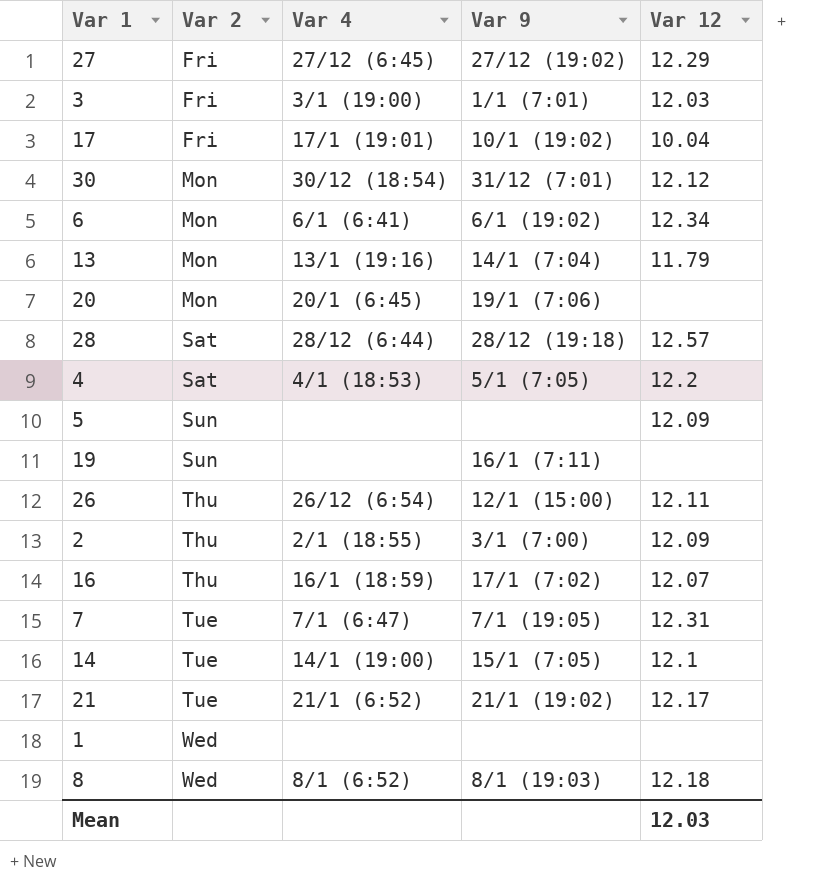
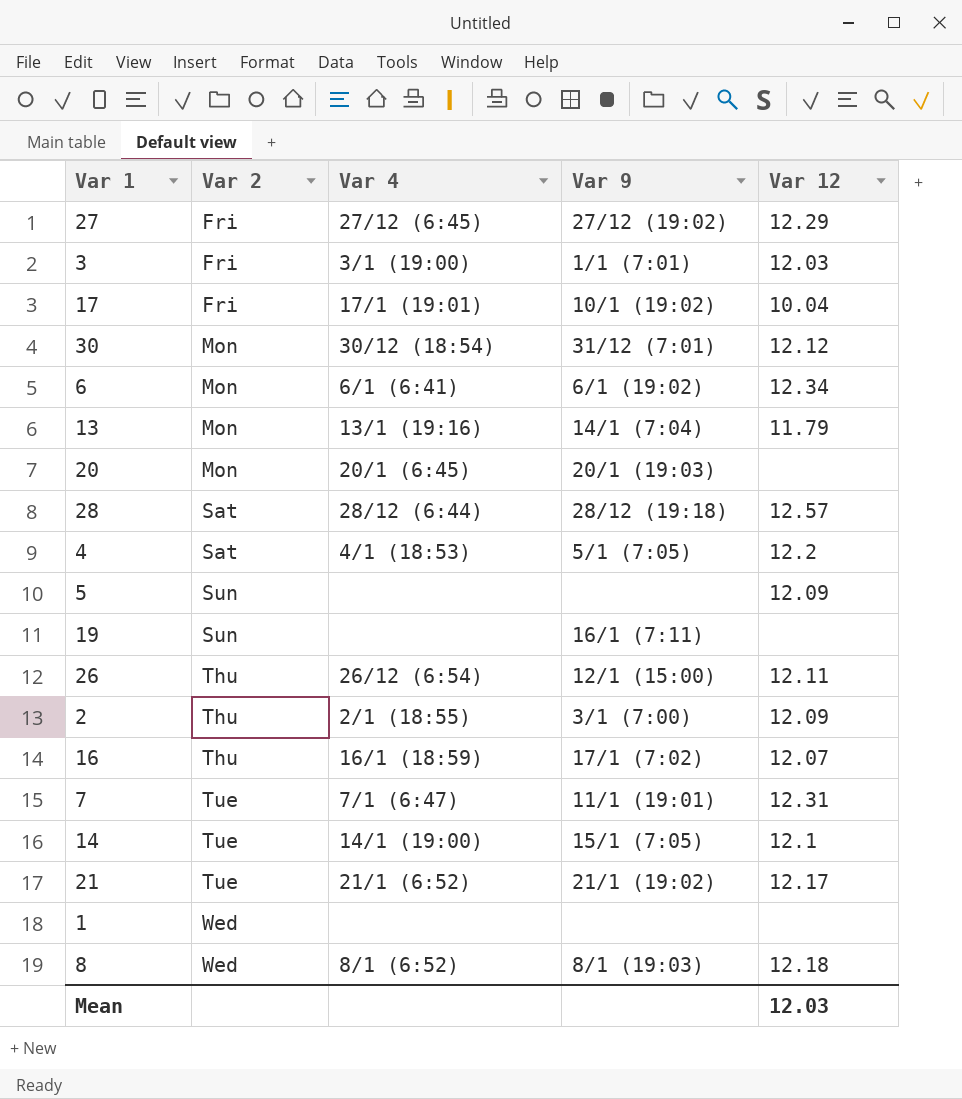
20 | Var 9: 19/1 (7:06) -> 20/1 (19:03)
7 | Var 9: 7/1 (19:05) -> 11/1 (19:01)

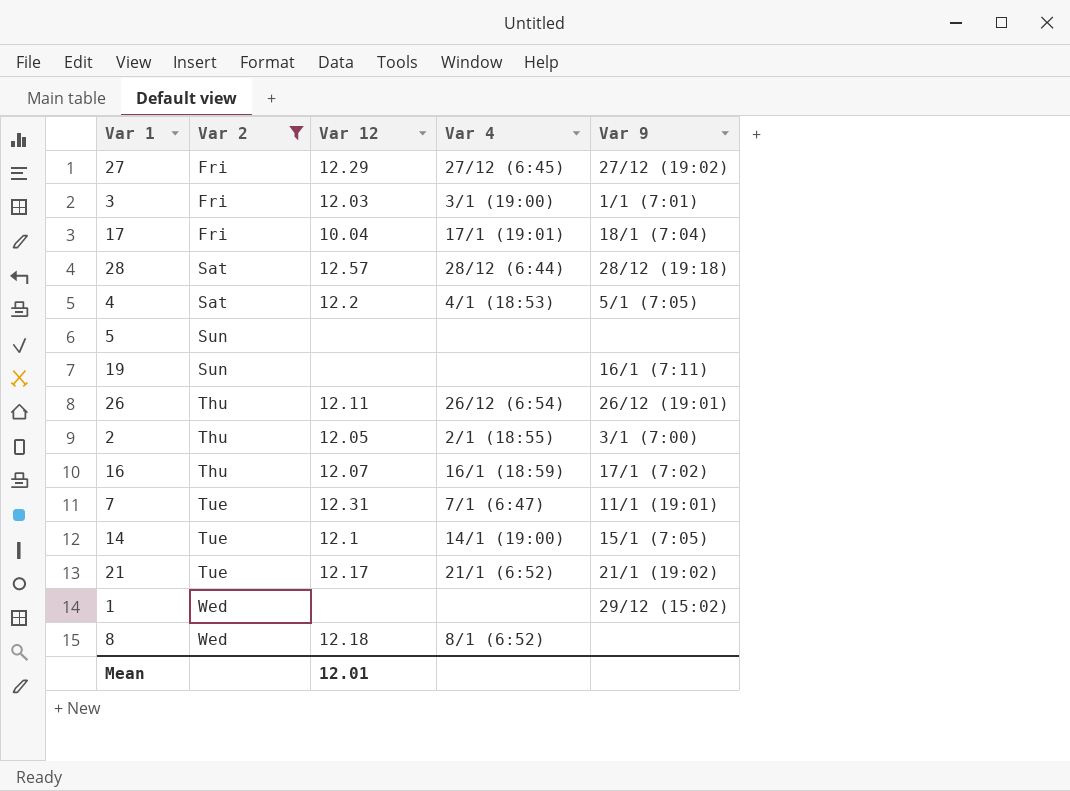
filter: none -> Var 2 != Mon
column Var 12 | position: 5 -> 3
17 | Var 9: 10/1 (19:02) -> 18/1 (7:04)
5 | Var 12: 12.09 -> none
26 | Var 9: 12/1 (15:00) -> 26/12 (19:01)
2 | Var 12: 12.09 -> 12.05
1 | Var 9: none -> 29/12 (15:02)
8 | Var 9: 8/1 (19:03) -> none
Mean | Var 12: 12.03 -> 12.01

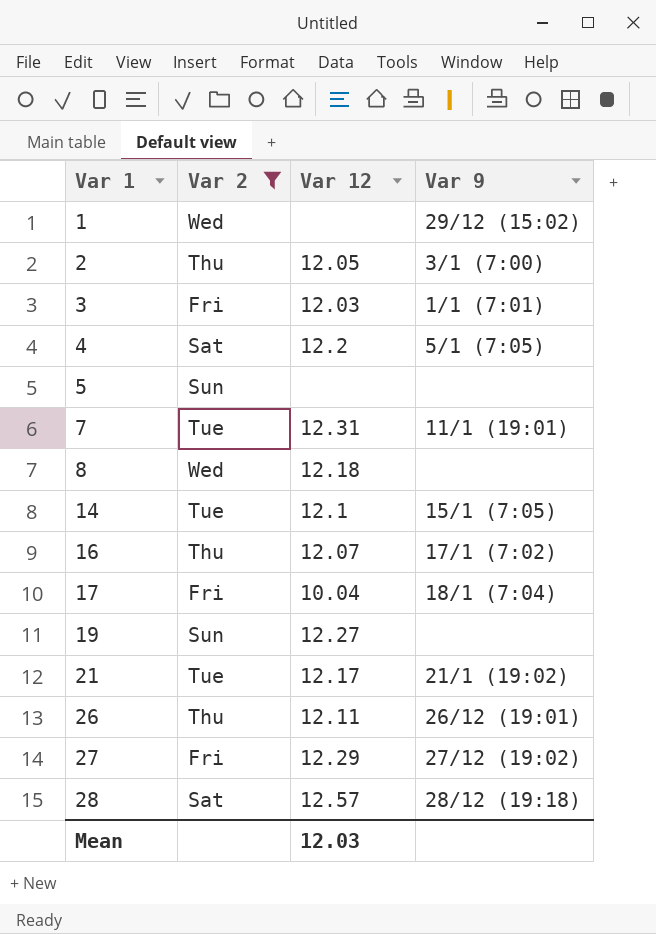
row order: Var 2 ascending -> Var 1 ascending
column Var 4 | position: 4 -> none
19 | Var 12: none -> 12.27
19 | Var 9: 16/1 (7:11) -> none
Mean | Var 12: 12.01 -> 12.03

